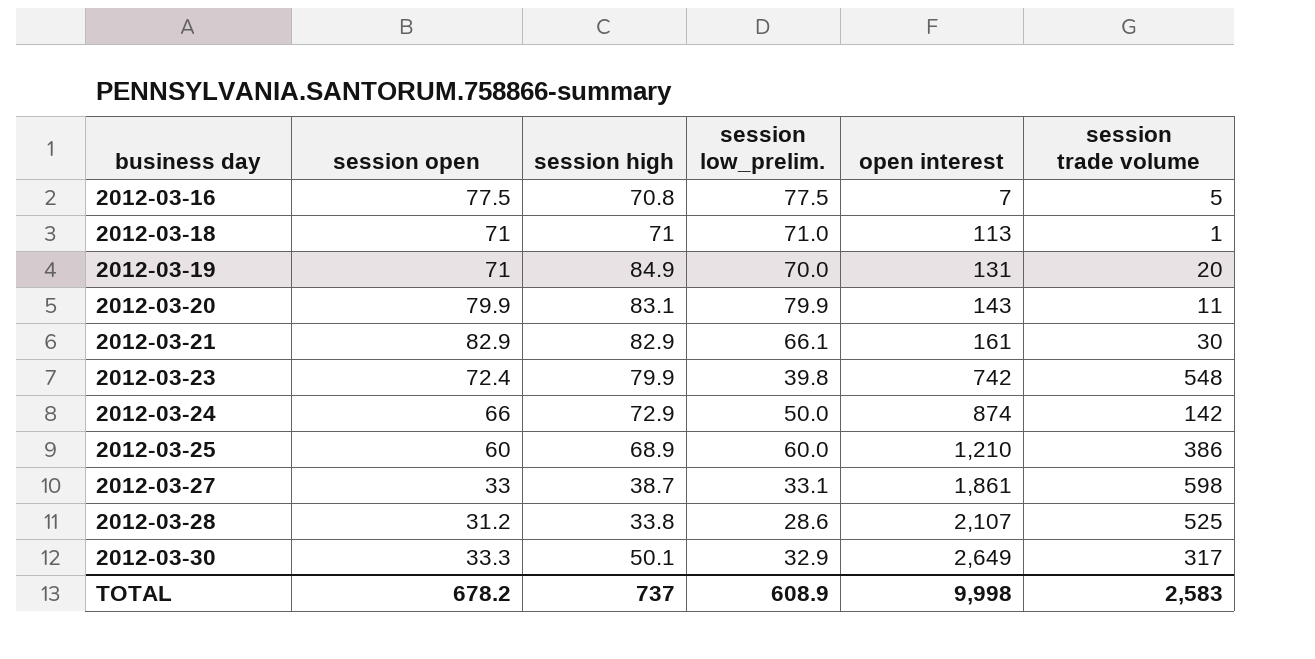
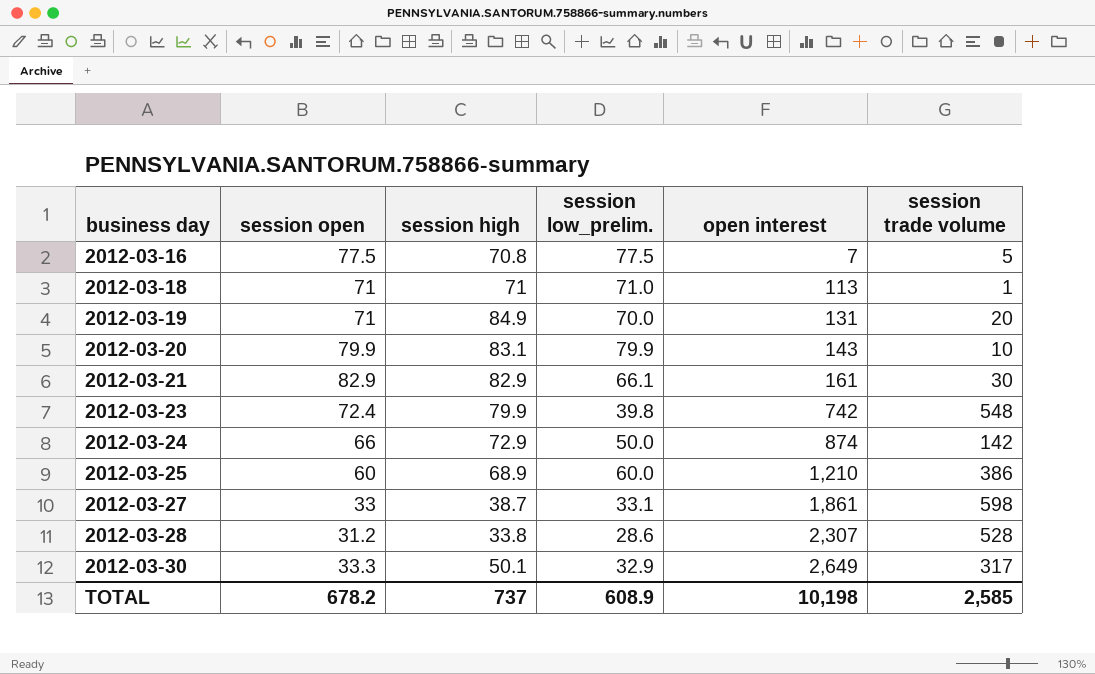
2012-03-20 | session trade volume: 11 -> 10
2012-03-28 | open interest: 2,107 -> 2,307
2012-03-28 | session trade volume: 525 -> 528
TOTAL | open interest: 9,998 -> 10,198
TOTAL | session trade volume: 2,583 -> 2,585

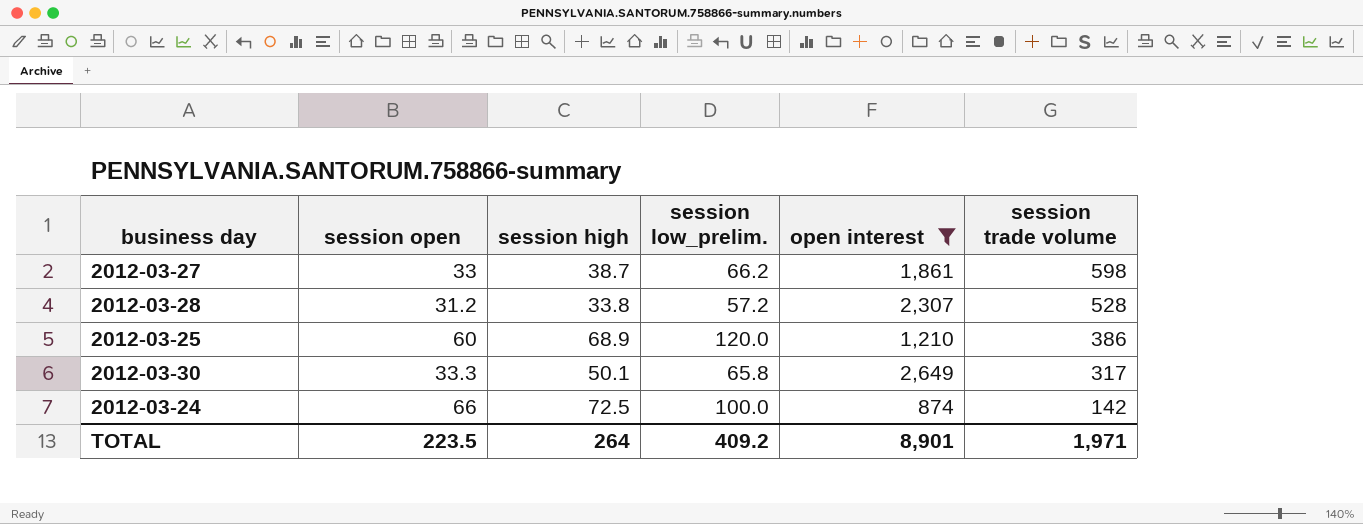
filter: none -> open interest >= 874
row order: business day ascending -> session trade volume descending
2012-03-27 | session low_prelim.: 33.1 -> 66.2
2012-03-28 | session low_prelim.: 28.6 -> 57.2
2012-03-25 | session low_prelim.: 60.0 -> 120.0
2012-03-30 | session low_prelim.: 32.9 -> 65.8
2012-03-24 | session high: 72.9 -> 72.5
2012-03-24 | session low_prelim.: 50.0 -> 100.0
TOTAL | session open: 678.2 -> 223.5
TOTAL | session high: 737 -> 264
TOTAL | session low_prelim.: 608.9 -> 409.2
TOTAL | open interest: 10,198 -> 8,901
TOTAL | session trade volume: 2,585 -> 1,971

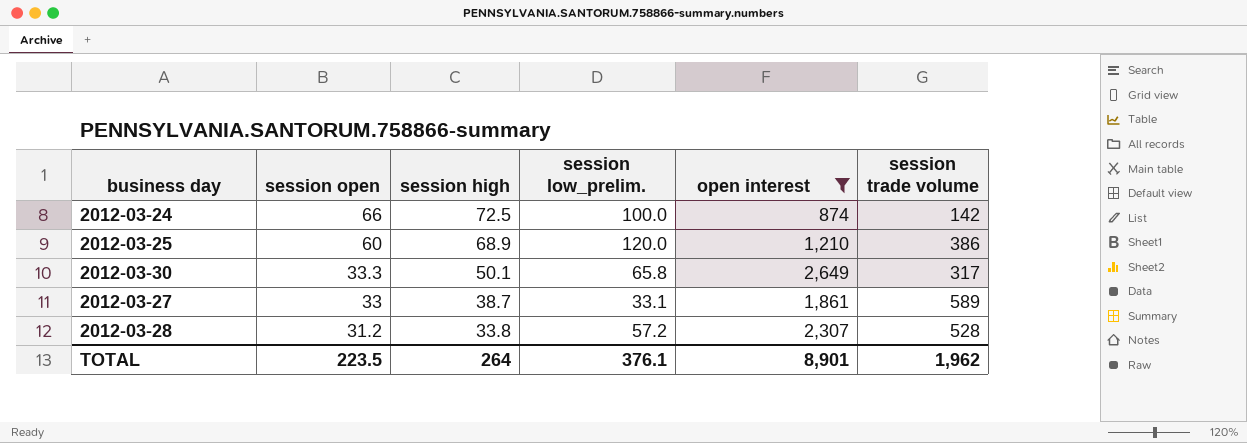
row order: session trade volume descending -> session open descending
2012-03-27 | session low_prelim.: 66.2 -> 33.1
2012-03-27 | session trade volume: 598 -> 589
TOTAL | session low_prelim.: 409.2 -> 376.1
TOTAL | session trade volume: 1,971 -> 1,962

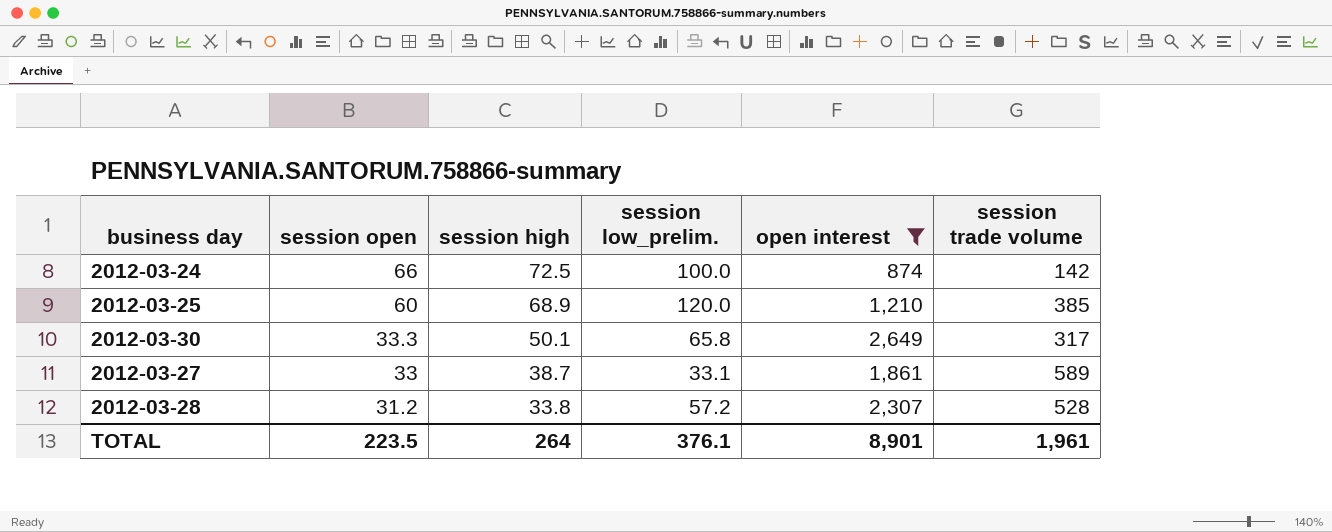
2012-03-25 | session trade volume: 386 -> 385
TOTAL | session trade volume: 1,962 -> 1,961

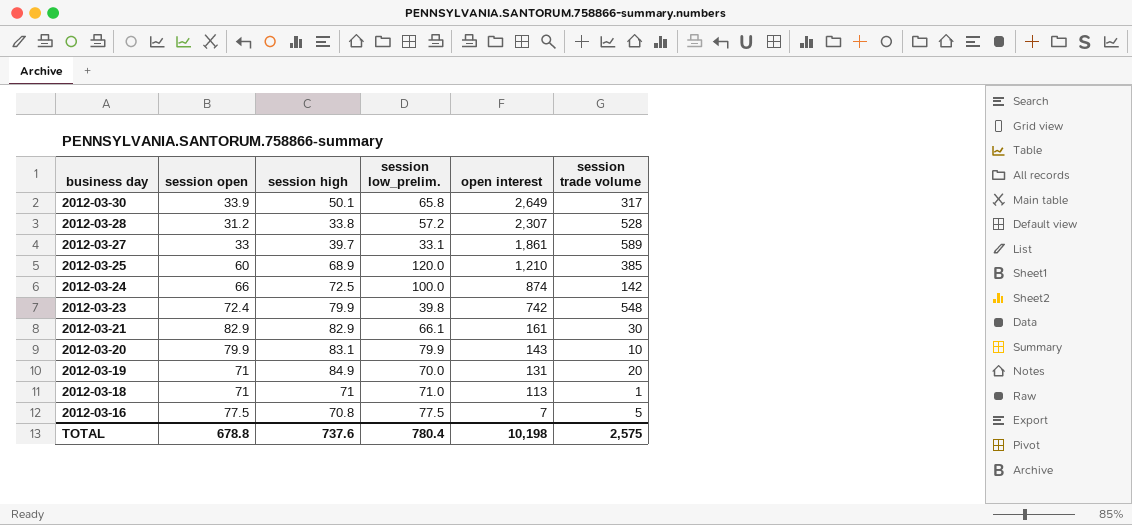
filter: open interest >= 874 -> none
row order: session open descending -> business day descending
2012-03-30 | session open: 33.3 -> 33.9
2012-03-27 | session high: 38.7 -> 39.7
TOTAL | session open: 223.5 -> 678.8
TOTAL | session high: 264 -> 737.6
TOTAL | session low_prelim.: 376.1 -> 780.4
TOTAL | open interest: 8,901 -> 10,198
TOTAL | session trade volume: 1,961 -> 2,575

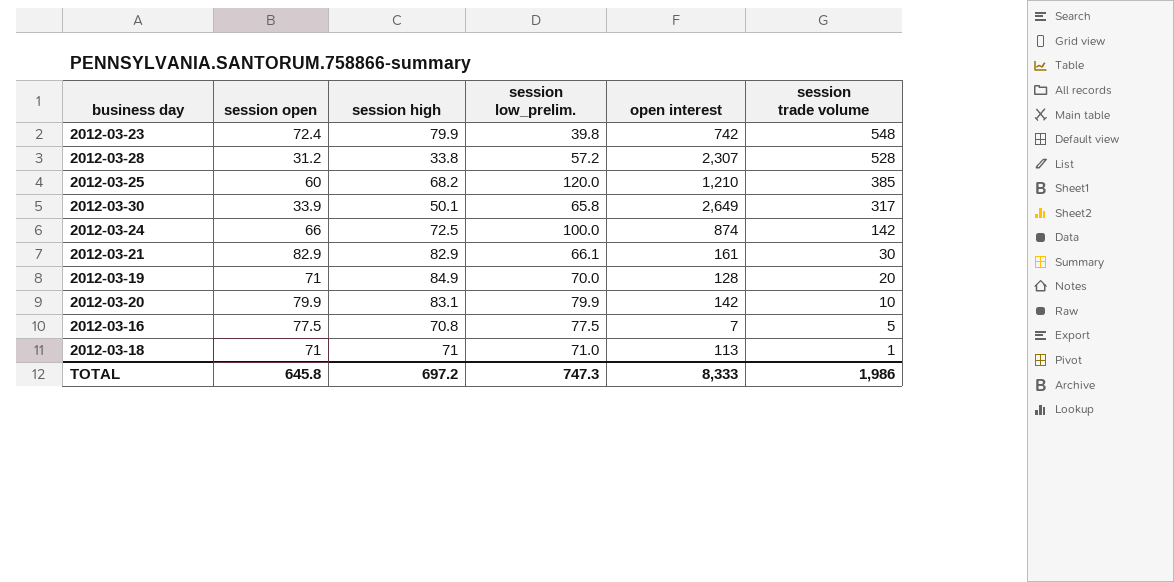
row order: business day descending -> session trade volume descending
row 2012-03-27: 33 | 39.7 | 33.1 | 1,861 | 589 -> none
2012-03-25 | session high: 68.9 -> 68.2
2012-03-19 | open interest: 131 -> 128
2012-03-20 | open interest: 143 -> 142
TOTAL | session open: 678.8 -> 645.8
TOTAL | session high: 737.6 -> 697.2
TOTAL | session low_prelim.: 780.4 -> 747.3
TOTAL | open interest: 10,198 -> 8,333
TOTAL | session trade volume: 2,575 -> 1,986

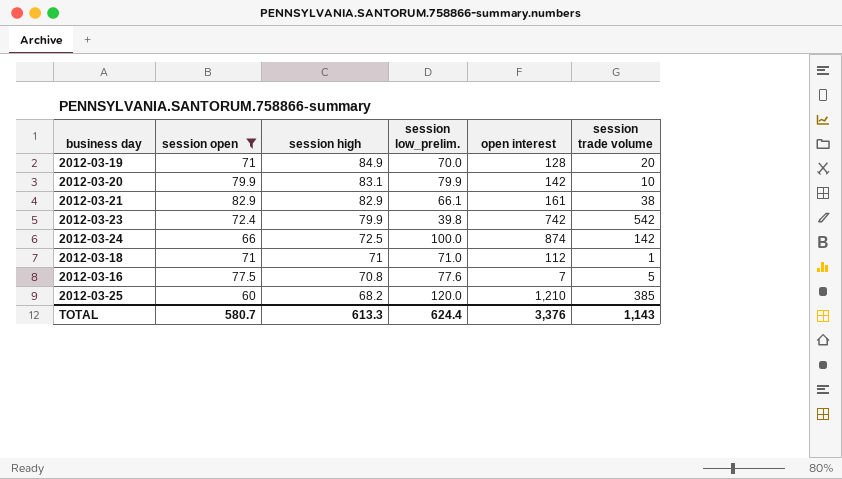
filter: none -> session open >= 60
row order: session trade volume descending -> session high descending
2012-03-21 | session trade volume: 30 -> 38
2012-03-23 | session trade volume: 548 -> 542
2012-03-18 | open interest: 113 -> 112
2012-03-16 | session low_prelim.: 77.5 -> 77.6
TOTAL | session open: 645.8 -> 580.7
TOTAL | session high: 697.2 -> 613.3
TOTAL | session low_prelim.: 747.3 -> 624.4
TOTAL | open interest: 8,333 -> 3,376
TOTAL | session trade volume: 1,986 -> 1,143

